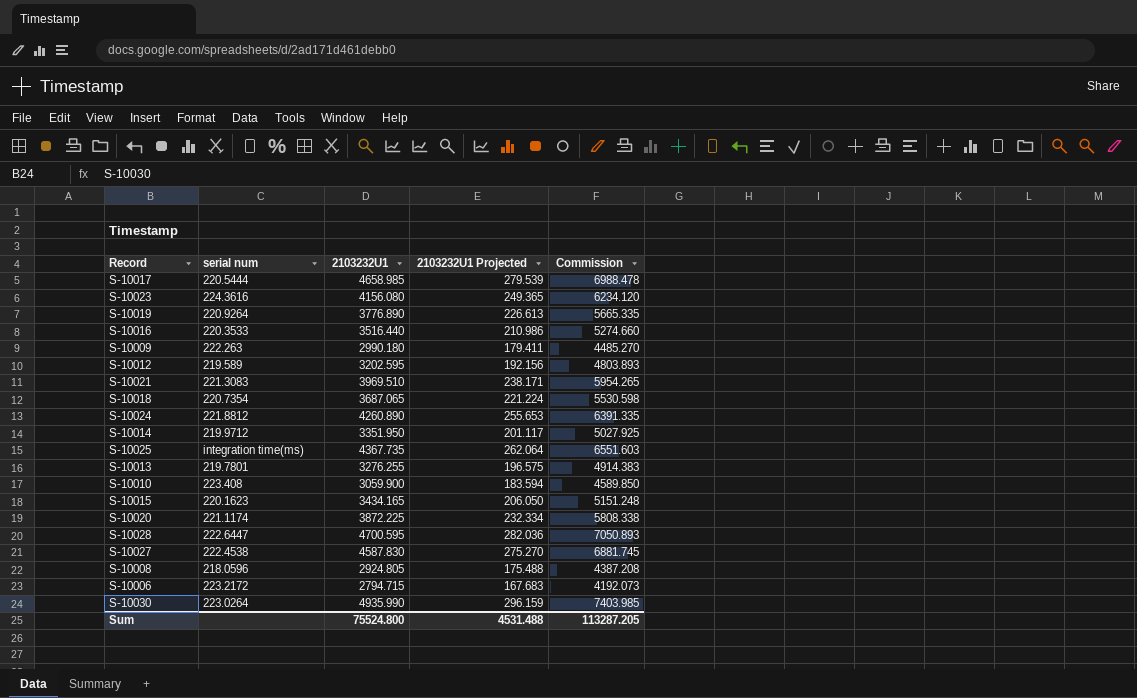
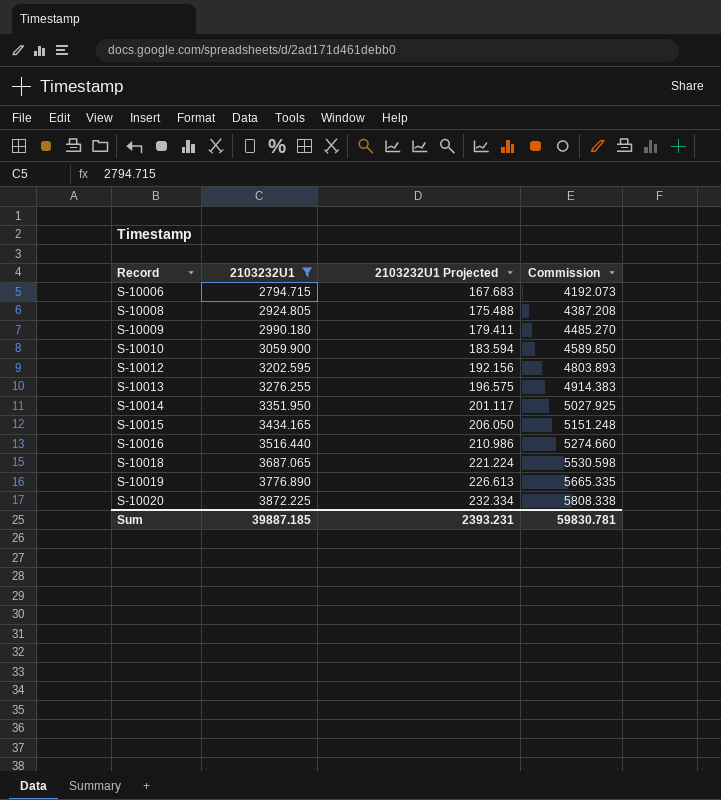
filter: none -> 2103232U1 <= 3872.225
row order: none -> Record ascending
column serial num | position: 2 -> none
Sum | 2103232U1: 75524.800 -> 39887.185
Sum | 2103232U1 Projected: 4531.488 -> 2393.231
Sum | Commission: 113287.205 -> 59830.781

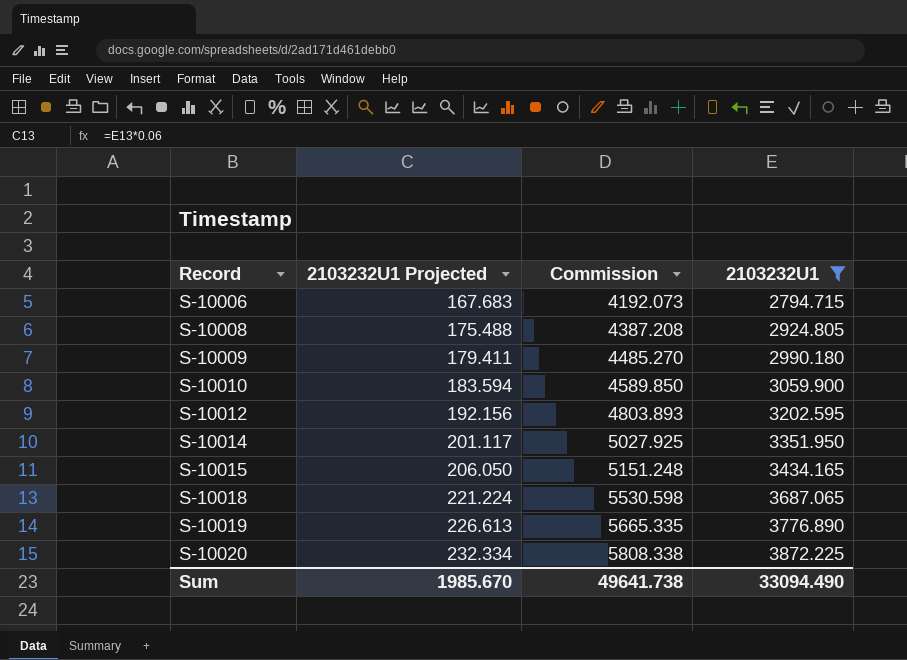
column 2103232U1 | position: 2 -> 4
row S-10013: 3276.255 | 196.575 | 4914.383 -> none
row S-10016: 3516.440 | 210.986 | 5274.660 -> none
Sum | 2103232U1 Projected: 2393.231 -> 1985.670
Sum | Commission: 59830.781 -> 49641.738
Sum | 2103232U1: 39887.185 -> 33094.490

